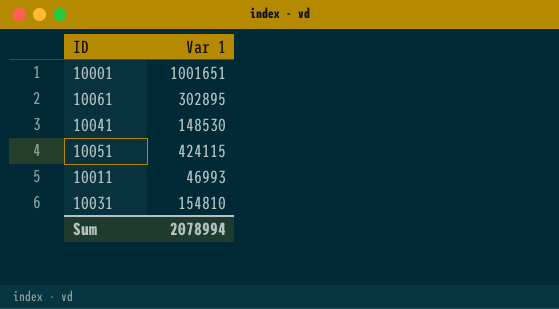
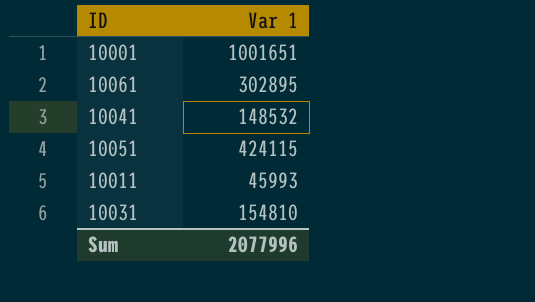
10041 | Var 1: 148530 -> 148532
10011 | Var 1: 46993 -> 45993
Sum | Var 1: 2078994 -> 2077996

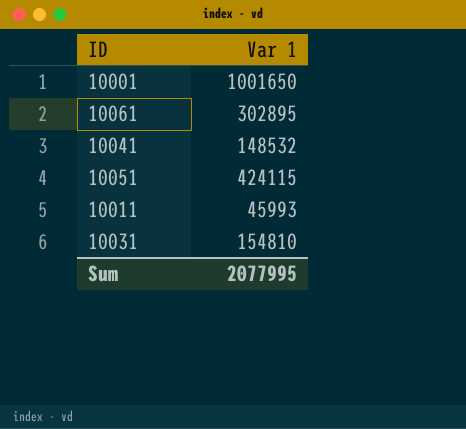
10001 | Var 1: 1001651 -> 1001650
Sum | Var 1: 2077996 -> 2077995

